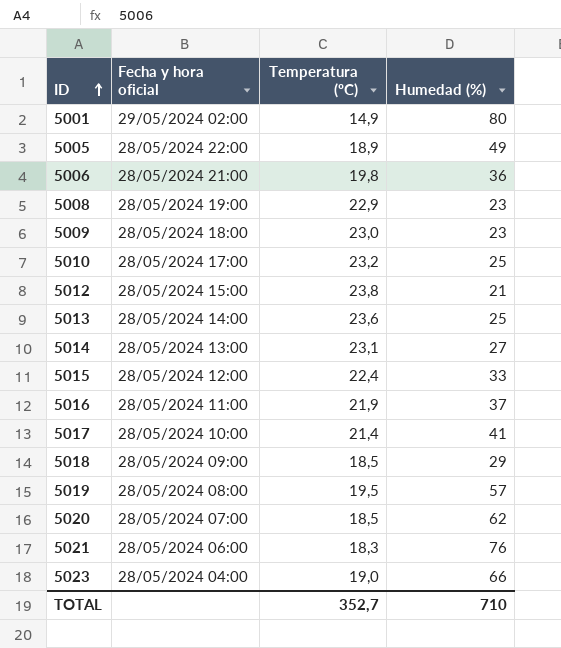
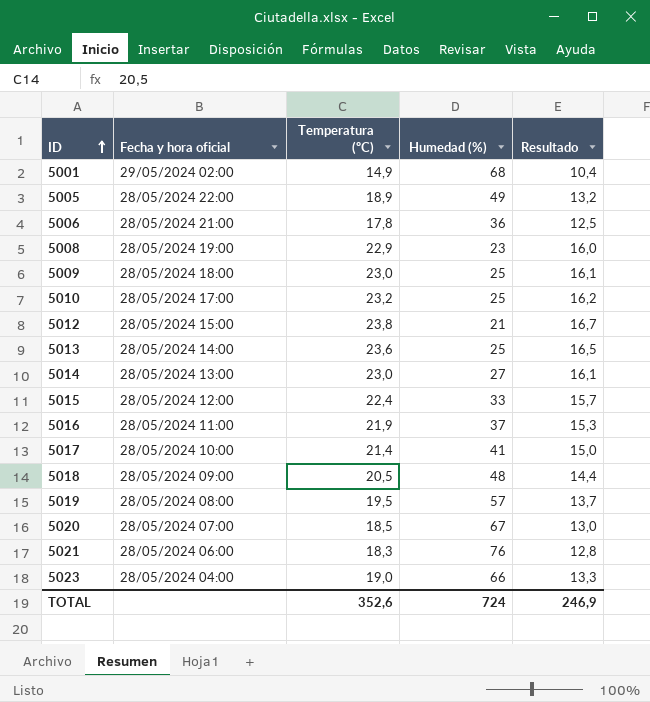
column Resultado | formula: none -> [Temperatura (ºC)] * 0,7
5001 | Humedad (%): 80 -> 68
5006 | Temperatura (ºC): 19,8 -> 17,8
5009 | Humedad (%): 23 -> 25
5014 | Temperatura (ºC): 23,1 -> 23,0
5018 | Temperatura (ºC): 18,5 -> 20,5
5018 | Humedad (%): 29 -> 48
5020 | Humedad (%): 62 -> 67
TOTAL | Temperatura (ºC): 352,7 -> 352,6
TOTAL | Humedad (%): 710 -> 724

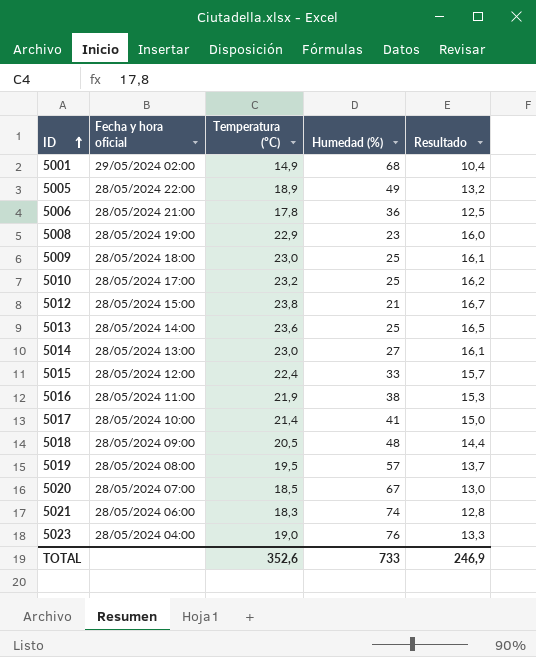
5016 | Humedad (%): 37 -> 38
5021 | Humedad (%): 76 -> 74
5023 | Humedad (%): 66 -> 76
TOTAL | Humedad (%): 724 -> 733

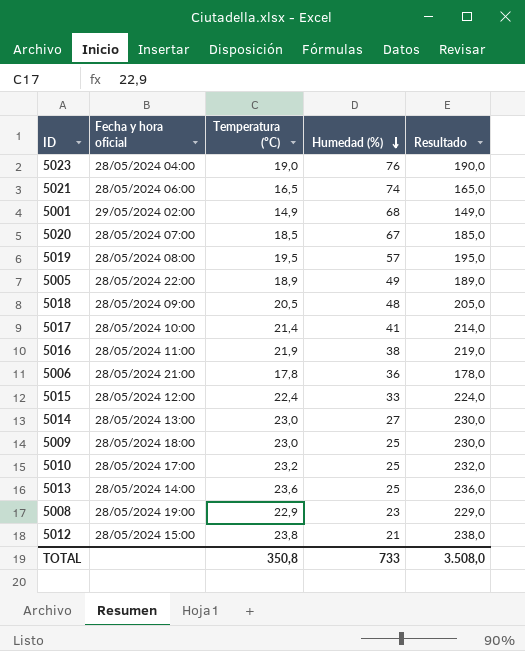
row order: ID ascending -> Humedad (%) descending
column Resultado | formula: [Temperatura (ºC)] * 0,7 -> [Temperatura (ºC)] * 10
5021 | Temperatura (ºC): 18,3 -> 16,5
TOTAL | Temperatura (ºC): 352,6 -> 350,8
TOTAL | Resultado: 246,9 -> 3.508,0

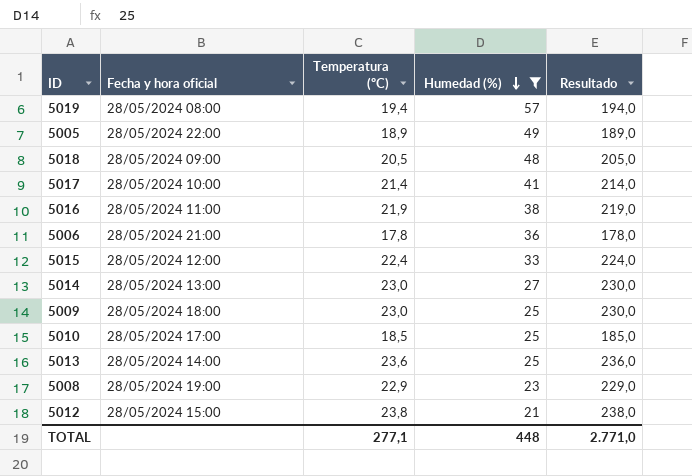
filter: none -> Humedad (%) <= 57
5019 | Temperatura (ºC): 19,5 -> 19,4
5019 | Resultado: 195,0 -> 194,0
5010 | Temperatura (ºC): 23,2 -> 18,5
5010 | Resultado: 232,0 -> 185,0
TOTAL | Temperatura (ºC): 350,8 -> 277,1
TOTAL | Humedad (%): 733 -> 448
TOTAL | Resultado: 3.508,0 -> 2.771,0

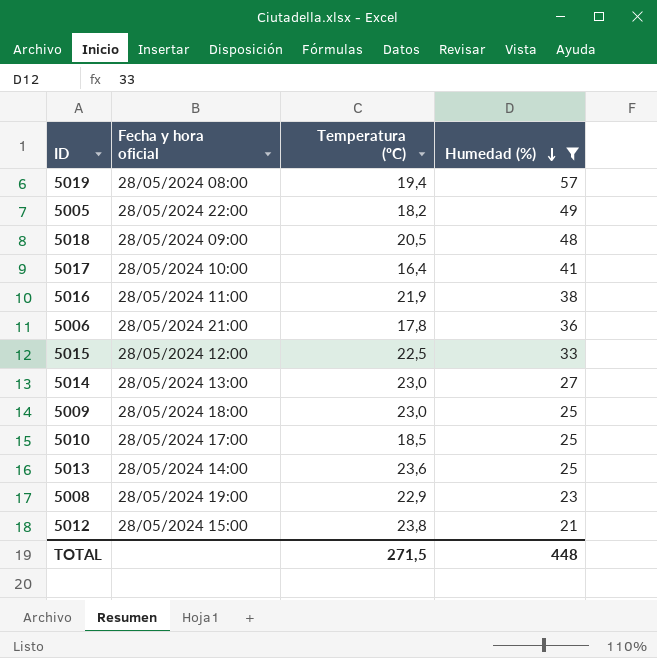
column Resultado | formula: [Temperatura (ºC)] * 10 -> none
5005 | Temperatura (ºC): 18,9 -> 18,2
5017 | Temperatura (ºC): 21,4 -> 16,4
5015 | Temperatura (ºC): 22,4 -> 22,5
TOTAL | Temperatura (ºC): 277,1 -> 271,5

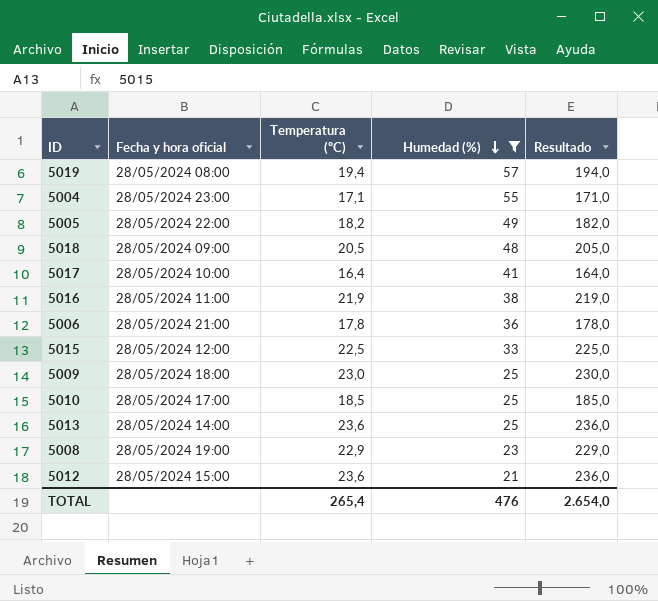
column Resultado | formula: none -> [Temperatura (ºC)] * 10
row 5014: 28/05/2024 13:00 | 23,0 | 27 -> none
row 5004: none -> 28/05/2024 23:00 | 17,1 | 55 | 171,0
5012 | Temperatura (ºC): 23,8 -> 23,6
TOTAL | Temperatura (ºC): 271,5 -> 265,4
TOTAL | Humedad (%): 448 -> 476

